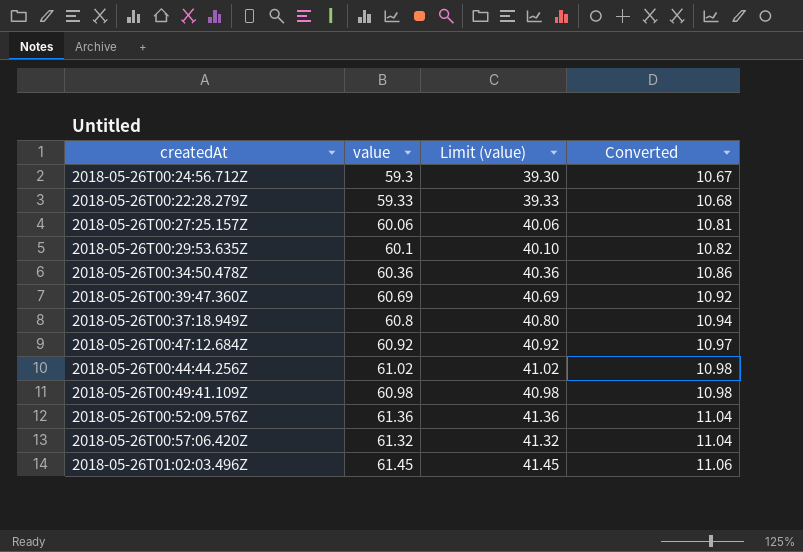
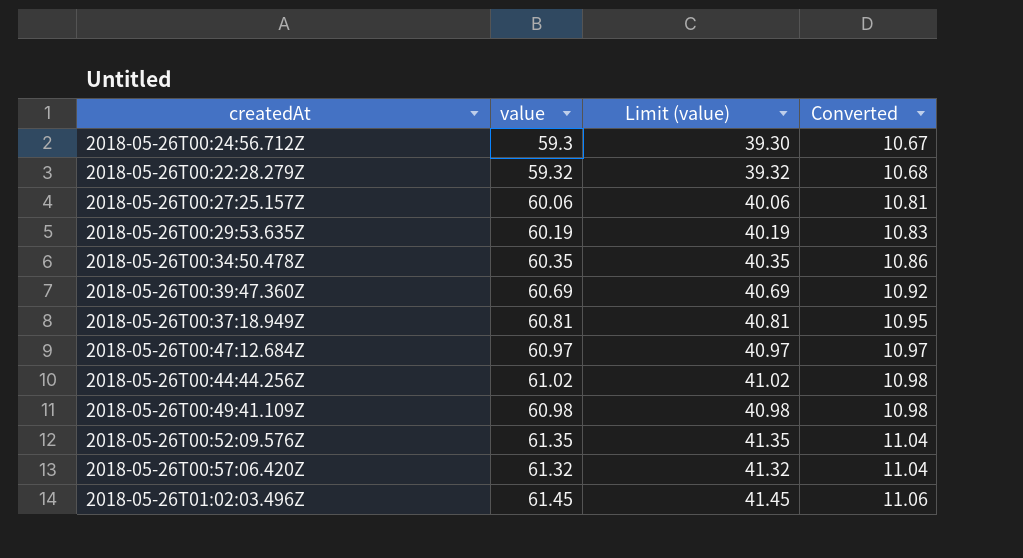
2018-05-26T00:22:28.279Z | value: 59.33 -> 59.32
2018-05-26T00:22:28.279Z | Limit (value): 39.33 -> 39.32
2018-05-26T00:29:53.635Z | value: 60.1 -> 60.19
2018-05-26T00:29:53.635Z | Limit (value): 40.10 -> 40.19
2018-05-26T00:29:53.635Z | Converted: 10.82 -> 10.83
2018-05-26T00:34:50.478Z | value: 60.36 -> 60.35
2018-05-26T00:34:50.478Z | Limit (value): 40.36 -> 40.35
2018-05-26T00:37:18.949Z | value: 60.8 -> 60.81
2018-05-26T00:37:18.949Z | Limit (value): 40.80 -> 40.81
2018-05-26T00:37:18.949Z | Converted: 10.94 -> 10.95
2018-05-26T00:47:12.684Z | value: 60.92 -> 60.97
2018-05-26T00:47:12.684Z | Limit (value): 40.92 -> 40.97
2018-05-26T00:52:09.576Z | value: 61.36 -> 61.35
2018-05-26T00:52:09.576Z | Limit (value): 41.36 -> 41.35

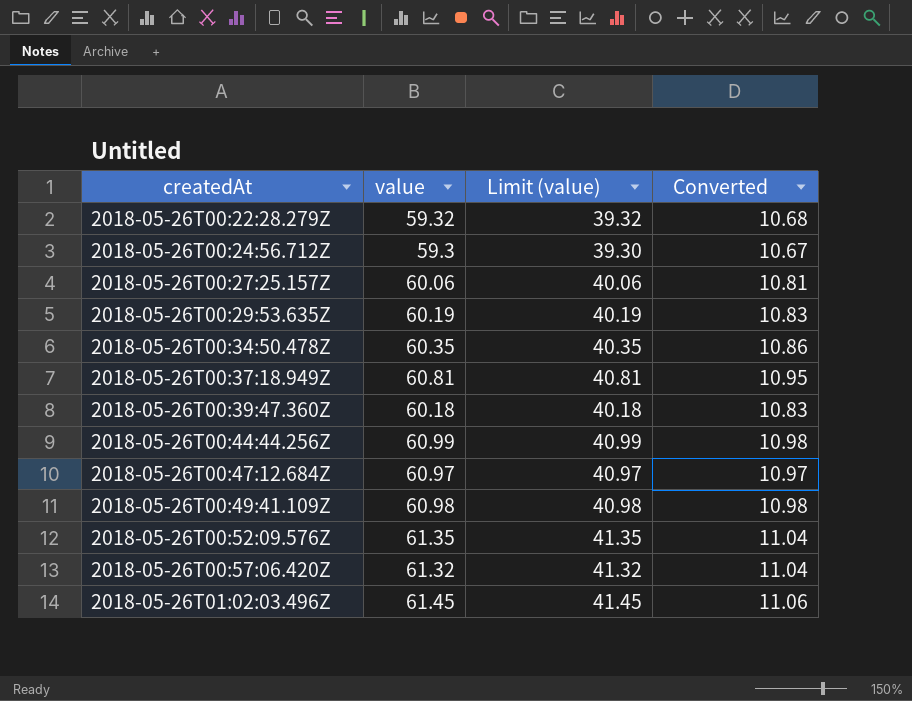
row order: Converted ascending -> createdAt ascending
2018-05-26T00:39:47.360Z | value: 60.69 -> 60.18
2018-05-26T00:39:47.360Z | Limit (value): 40.69 -> 40.18
2018-05-26T00:39:47.360Z | Converted: 10.92 -> 10.83
2018-05-26T00:44:44.256Z | value: 61.02 -> 60.99
2018-05-26T00:44:44.256Z | Limit (value): 41.02 -> 40.99

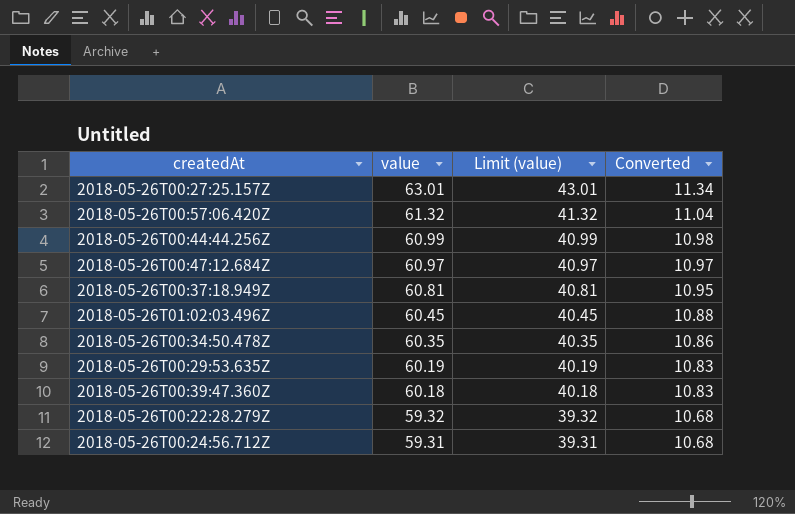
row order: createdAt ascending -> value descending
row 2018-05-26T00:49:41.109Z: 60.98 | 40.98 | 10.98 -> none
row 2018-05-26T00:52:09.576Z: 61.35 | 41.35 | 11.04 -> none
2018-05-26T00:27:25.157Z | value: 60.06 -> 63.01
2018-05-26T00:27:25.157Z | Limit (value): 40.06 -> 43.01
2018-05-26T00:27:25.157Z | Converted: 10.81 -> 11.34
2018-05-26T01:02:03.496Z | value: 61.45 -> 60.45
2018-05-26T01:02:03.496Z | Limit (value): 41.45 -> 40.45
2018-05-26T01:02:03.496Z | Converted: 11.06 -> 10.88
2018-05-26T00:24:56.712Z | value: 59.3 -> 59.31
2018-05-26T00:24:56.712Z | Limit (value): 39.30 -> 39.31
2018-05-26T00:24:56.712Z | Converted: 10.67 -> 10.68

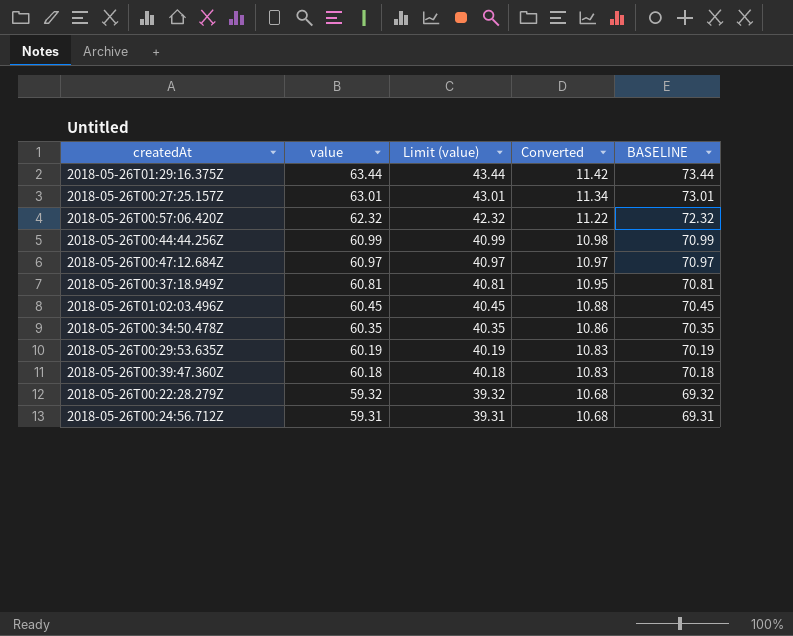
column BASELINE | formula: none -> [value] + 10
row 2018-05-26T01:29:16.375Z: none -> 63.44 | 43.44 | 11.42 | 73.44
2018-05-26T00:57:06.420Z | value: 61.32 -> 62.32
2018-05-26T00:57:06.420Z | Limit (value): 41.32 -> 42.32
2018-05-26T00:57:06.420Z | Converted: 11.04 -> 11.22

